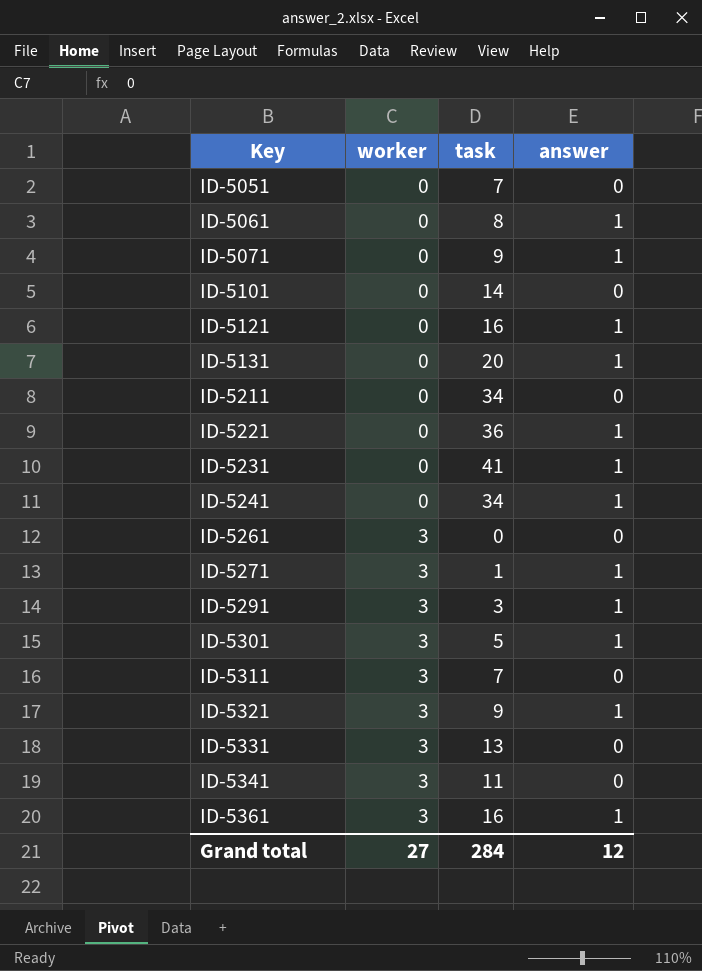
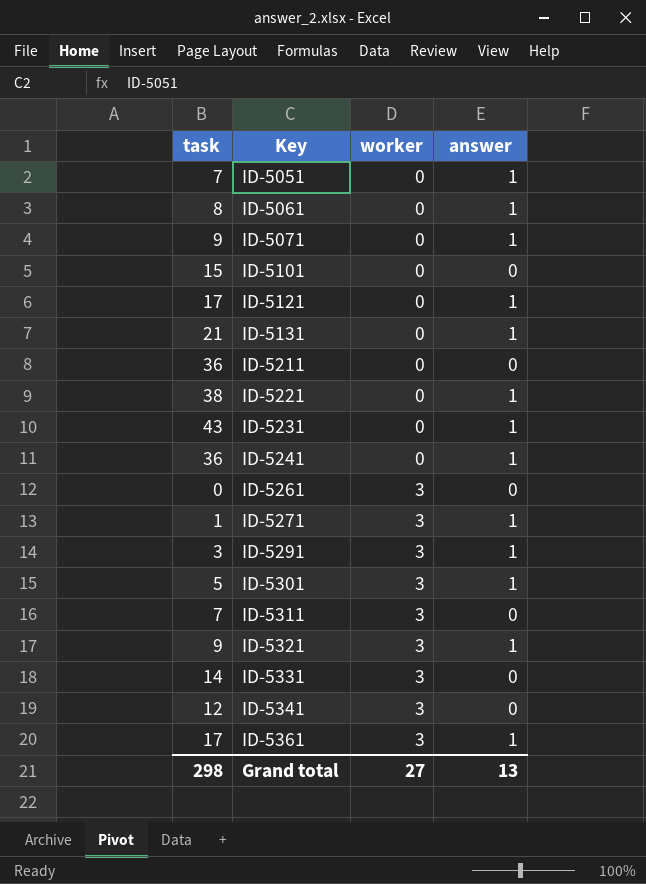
column task | position: 3 -> 1
ID-5051 | answer: 0 -> 1
ID-5101 | task: 14 -> 15
ID-5121 | task: 16 -> 17
ID-5131 | task: 20 -> 21
ID-5211 | task: 34 -> 36
ID-5221 | task: 36 -> 38
ID-5231 | task: 41 -> 43
ID-5241 | task: 34 -> 36
ID-5331 | task: 13 -> 14
ID-5341 | task: 11 -> 12
ID-5361 | task: 16 -> 17
Grand total | task: 284 -> 298
Grand total | answer: 12 -> 13

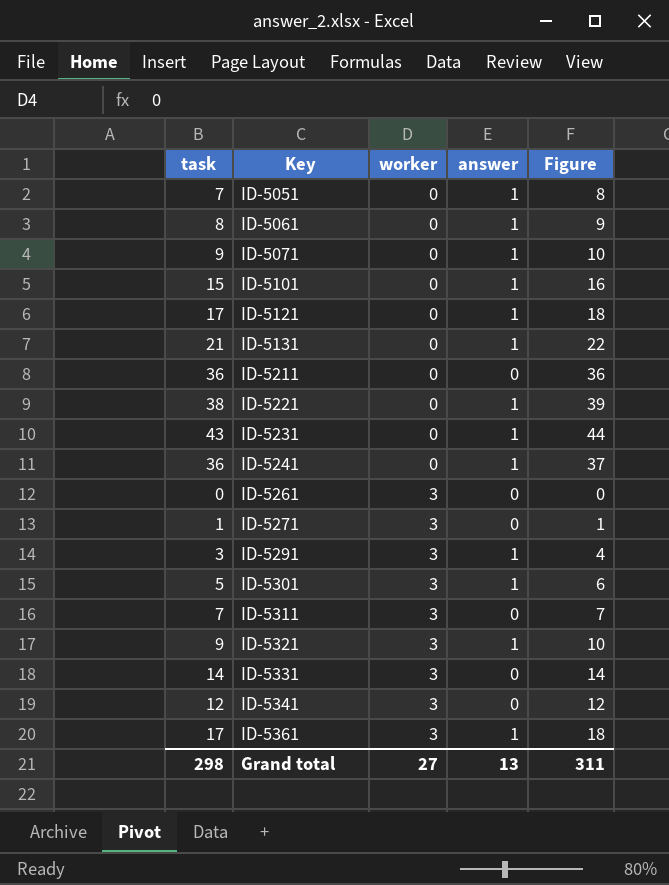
column Figure | formula: none -> [task] + [answer]
ID-5101 | answer: 0 -> 1
ID-5271 | answer: 1 -> 0

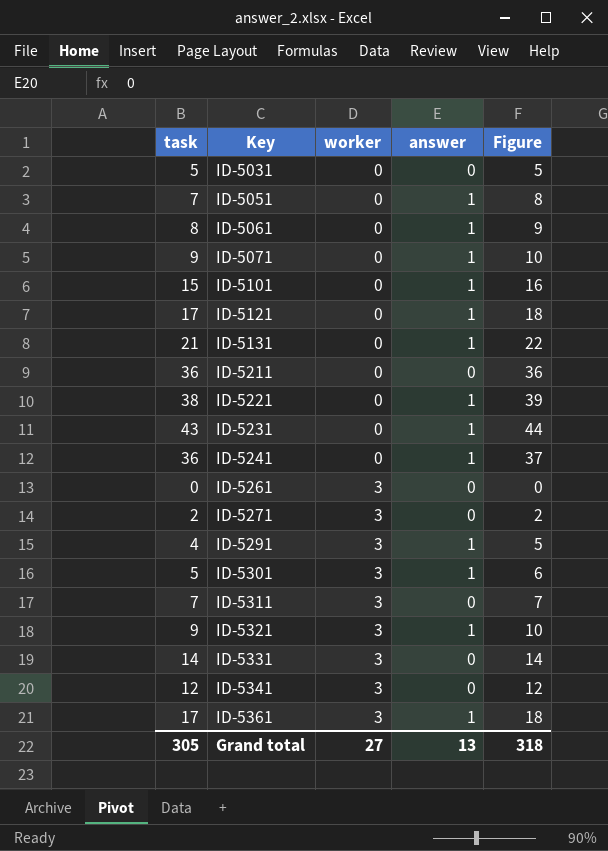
row ID-5031: none -> 5 | 0 | 0 | 5
ID-5271 | task: 1 -> 2
ID-5271 | Figure: 1 -> 2
ID-5291 | task: 3 -> 4
ID-5291 | Figure: 4 -> 5
Grand total | task: 298 -> 305
Grand total | Figure: 311 -> 318

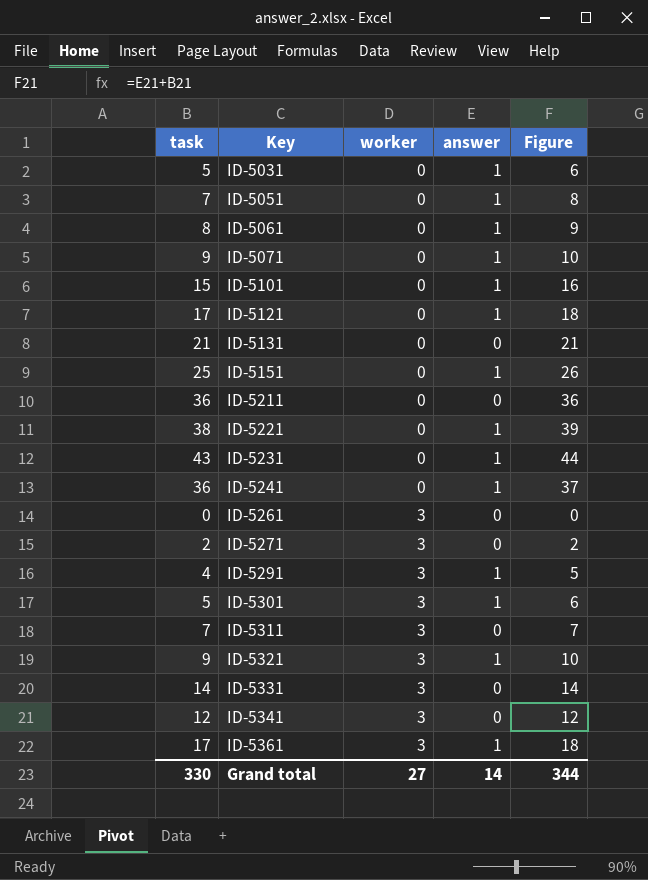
ID-5031 | answer: 0 -> 1
ID-5031 | Figure: 5 -> 6
ID-5131 | answer: 1 -> 0
ID-5131 | Figure: 22 -> 21
row ID-5151: none -> 25 | 0 | 1 | 26
Grand total | task: 305 -> 330
Grand total | answer: 13 -> 14
Grand total | Figure: 318 -> 344

